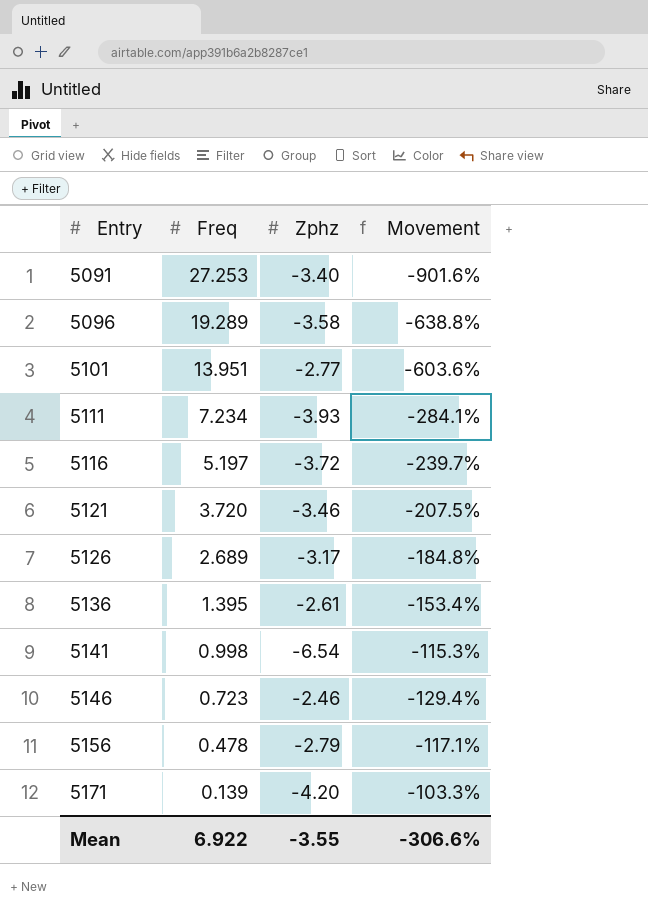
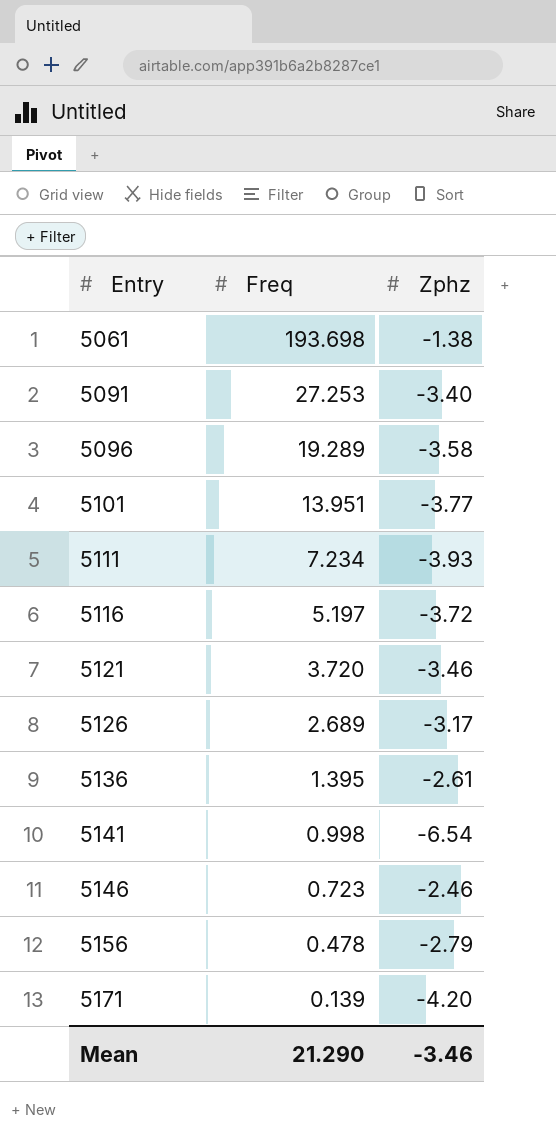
column Movement | formula: ([Freq] - [Zphz]) / [Zphz] -> none
row 5061: none -> 193.698 | -1.38
5101 | Zphz: -2.77 -> -3.77
Mean | Freq: 6.922 -> 21.290
Mean | Zphz: -3.55 -> -3.46

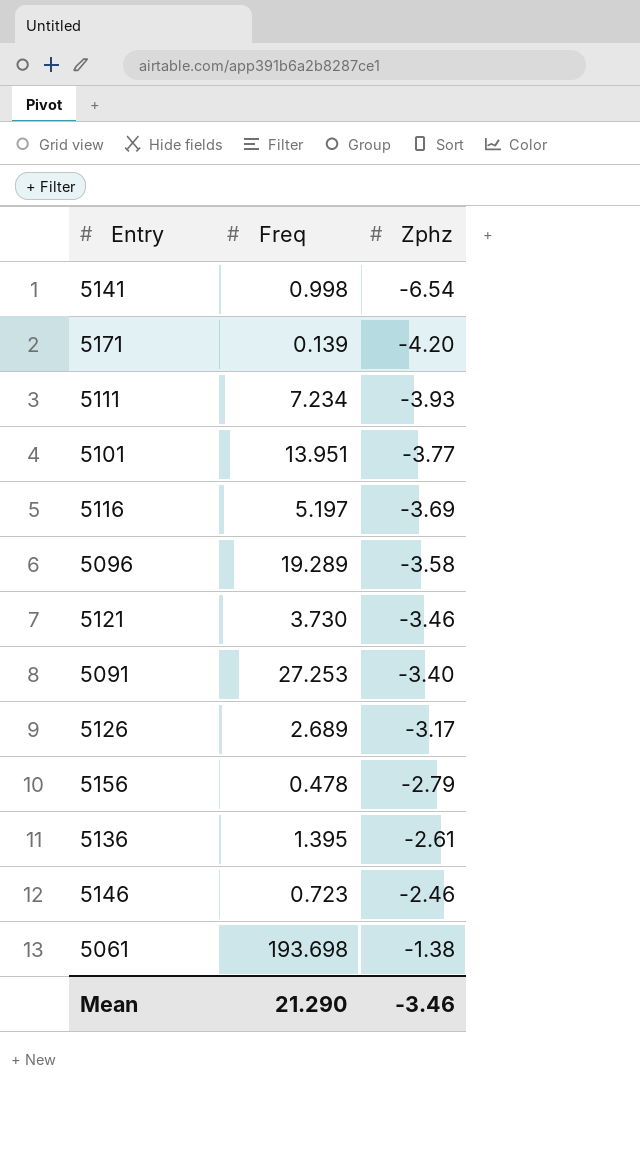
row order: Entry ascending -> Zphz ascending
5116 | Zphz: -3.72 -> -3.69
5121 | Freq: 3.720 -> 3.730

